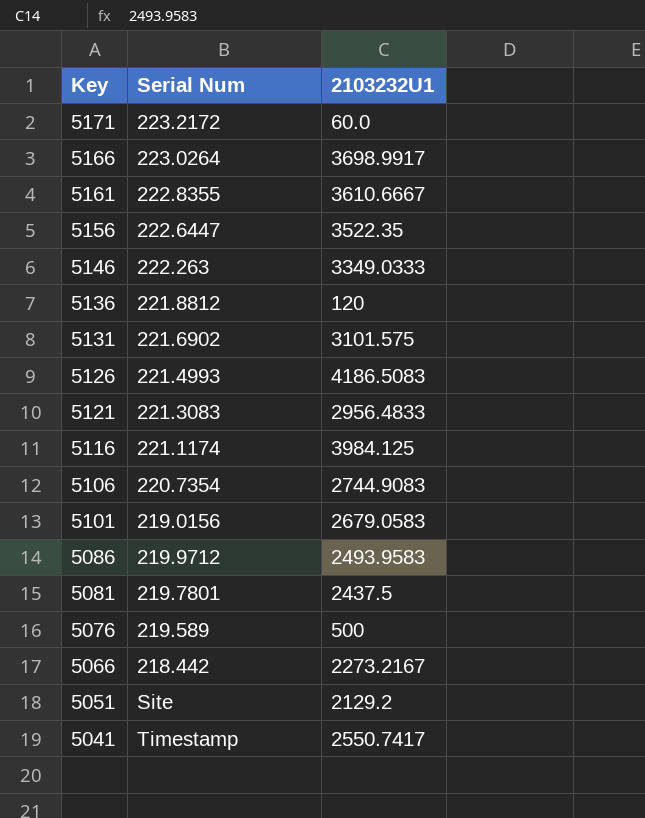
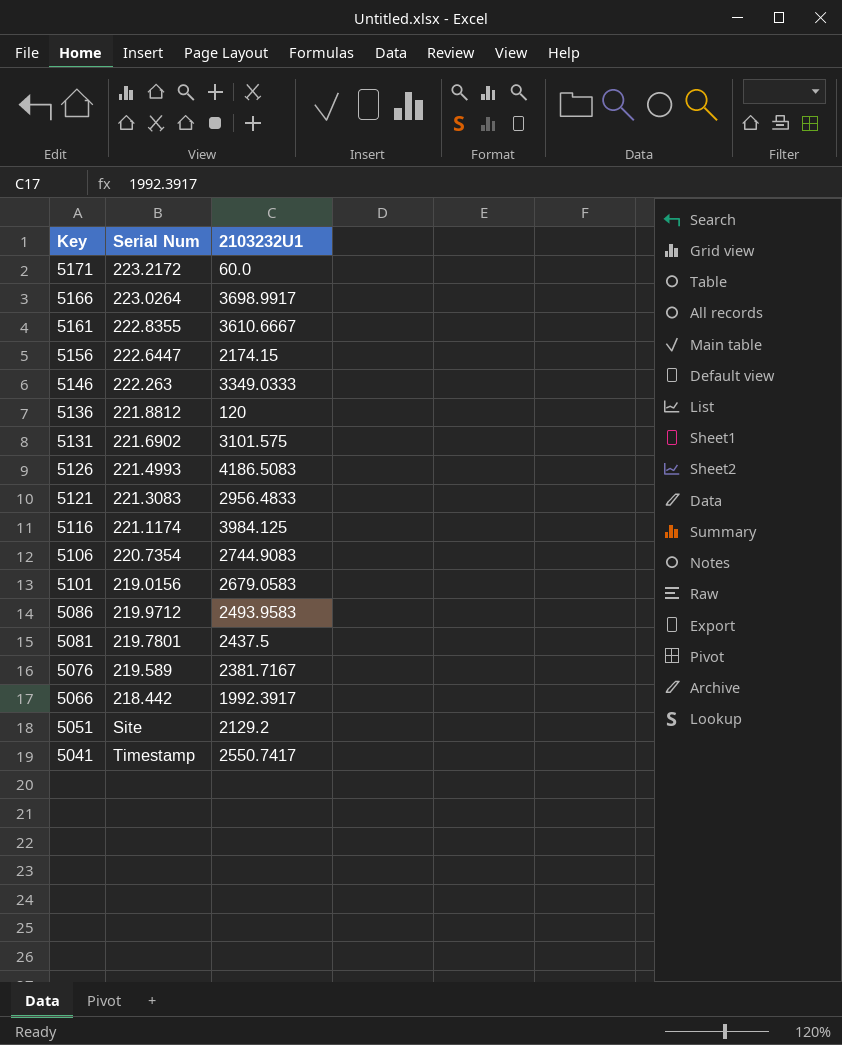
5156 | 2103232U1: 3522.35 -> 2174.15
5076 | 2103232U1: 500 -> 2381.7167
5066 | 2103232U1: 2273.2167 -> 1992.3917

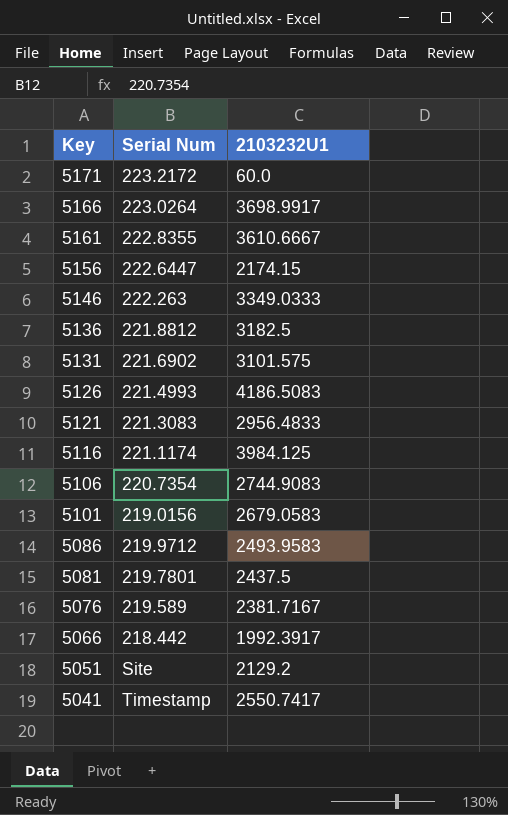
5136 | 2103232U1: 120 -> 3182.5

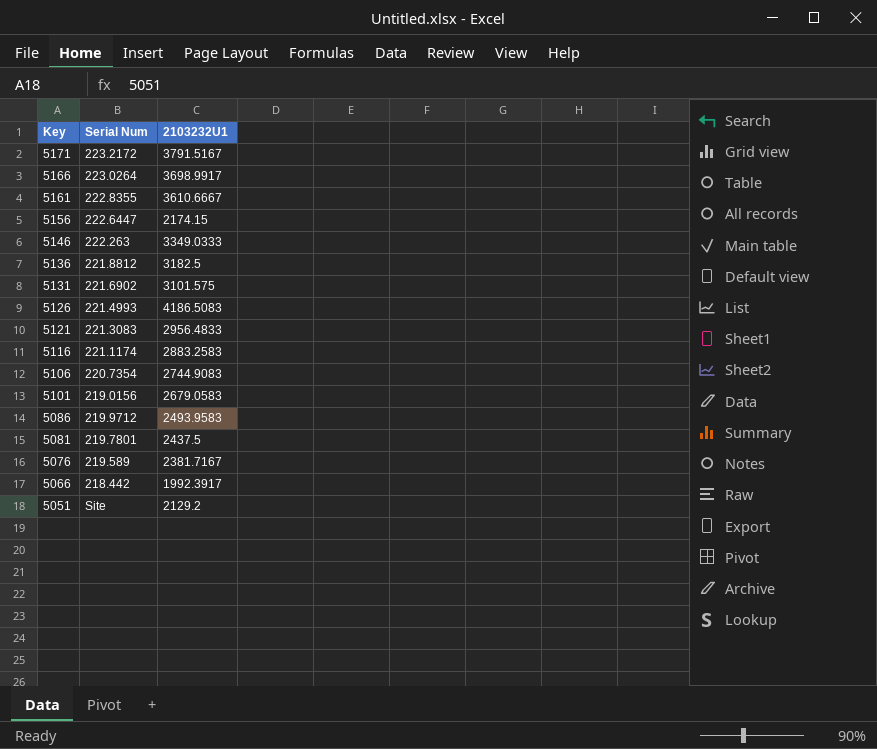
row 5041: Timestamp | 2550.7417 -> none
5171 | 2103232U1: 60.0 -> 3791.5167
5116 | 2103232U1: 3984.125 -> 2883.2583

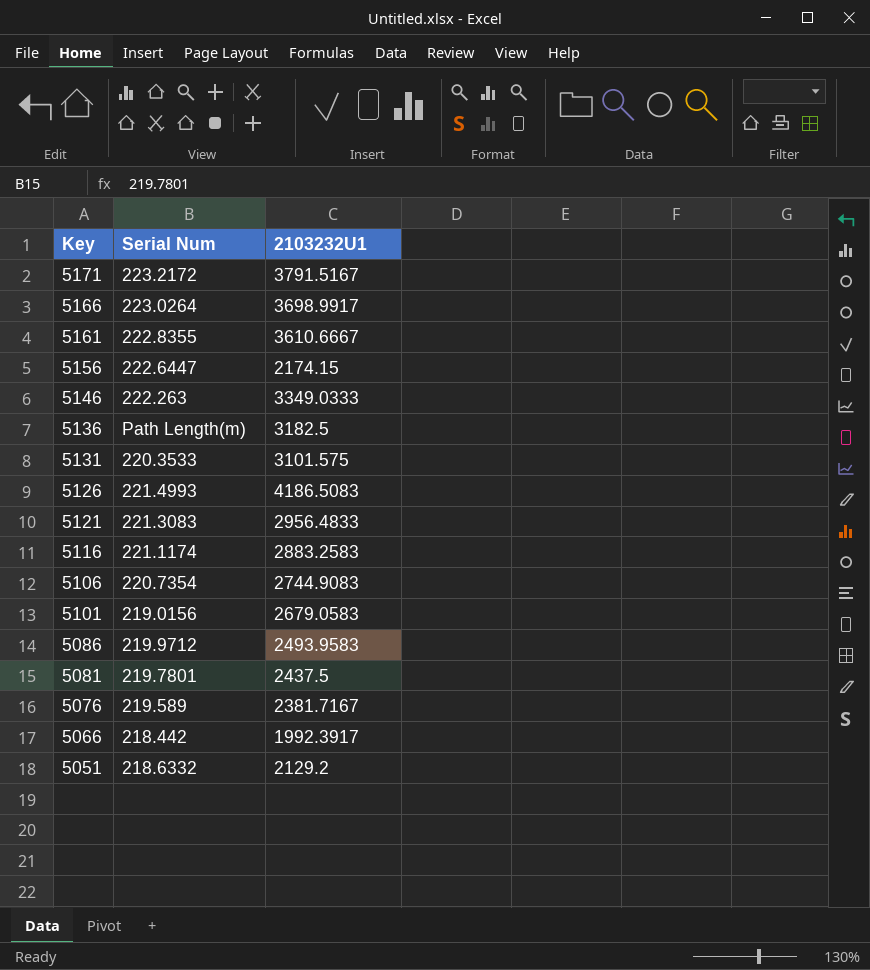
5136 | Serial Num: 221.8812 -> Path Length(m)
5131 | Serial Num: 221.6902 -> 220.3533
5051 | Serial Num: Site -> 218.6332

